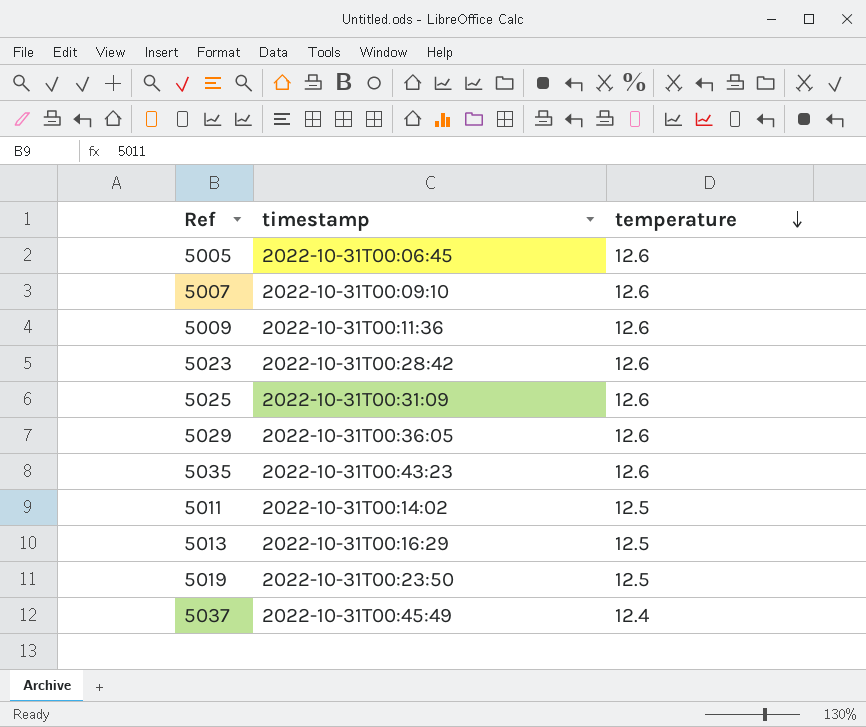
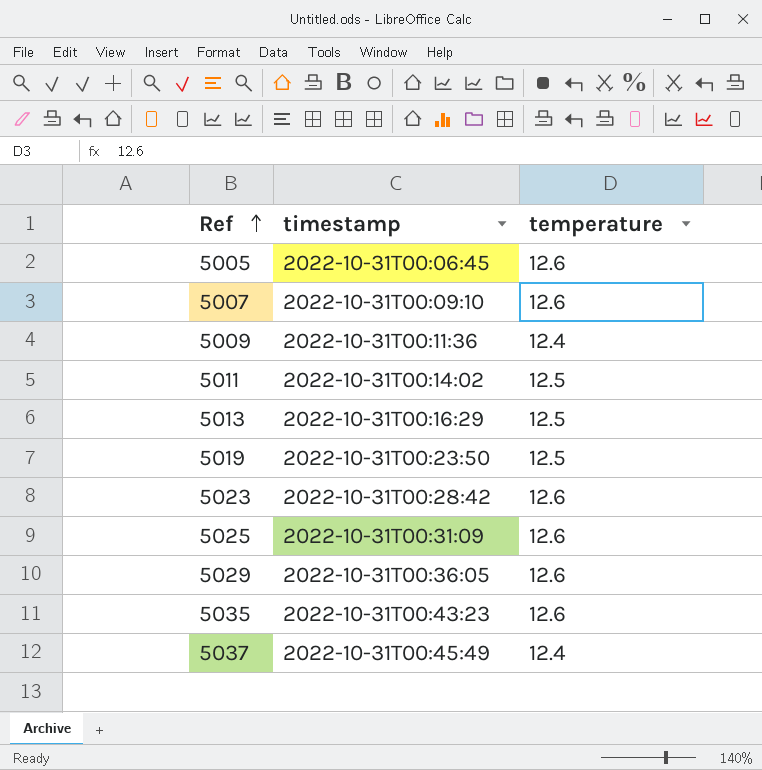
row order: temperature descending -> Ref ascending
5009 | temperature: 12.6 -> 12.4

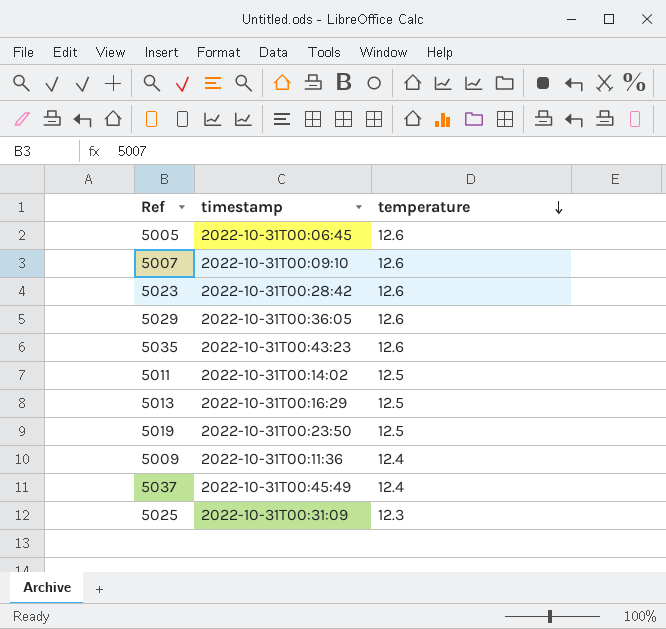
row order: Ref ascending -> temperature descending
5025 | temperature: 12.6 -> 12.3

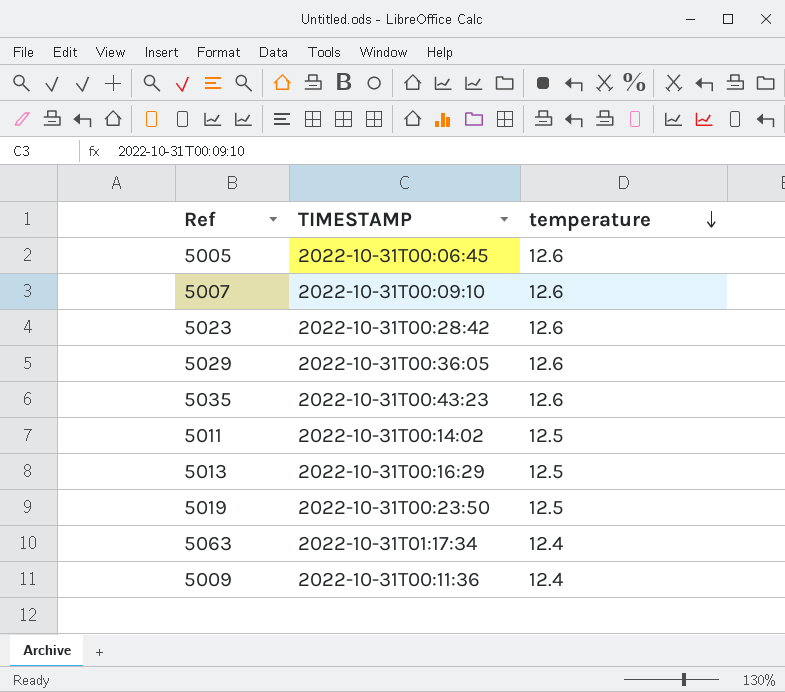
column name: timestamp -> TIMESTAMP
row 5037: 2022-10-31T00:45:49 | 12.4 -> none
row 5025: 2022-10-31T00:31:09 | 12.3 -> none
row 5063: none -> 2022-10-31T01:17:34 | 12.4

